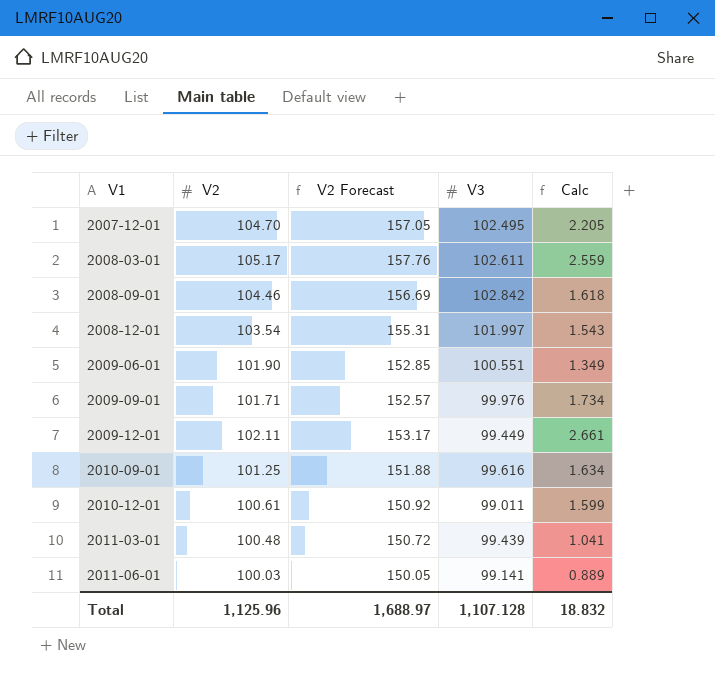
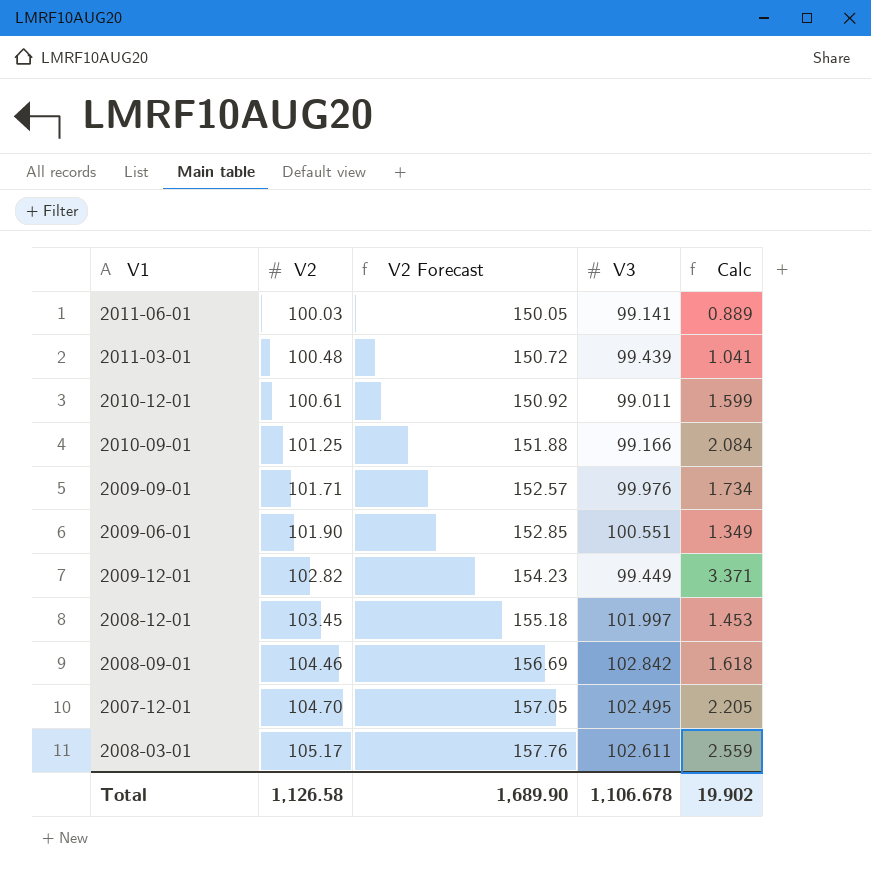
row order: V1 ascending -> V2 ascending
2010-09-01 | V3: 99.616 -> 99.166
2010-09-01 | Calc: 1.634 -> 2.084
2009-12-01 | V2: 102.11 -> 102.82
2009-12-01 | V2 Forecast: 153.17 -> 154.23
2009-12-01 | Calc: 2.661 -> 3.371
2008-12-01 | V2: 103.54 -> 103.45
2008-12-01 | V2 Forecast: 155.31 -> 155.18
2008-12-01 | Calc: 1.543 -> 1.453
Total | V2: 1,125.96 -> 1,126.58
Total | V2 Forecast: 1,688.97 -> 1,689.90
Total | V3: 1,107.128 -> 1,106.678
Total | Calc: 18.832 -> 19.902

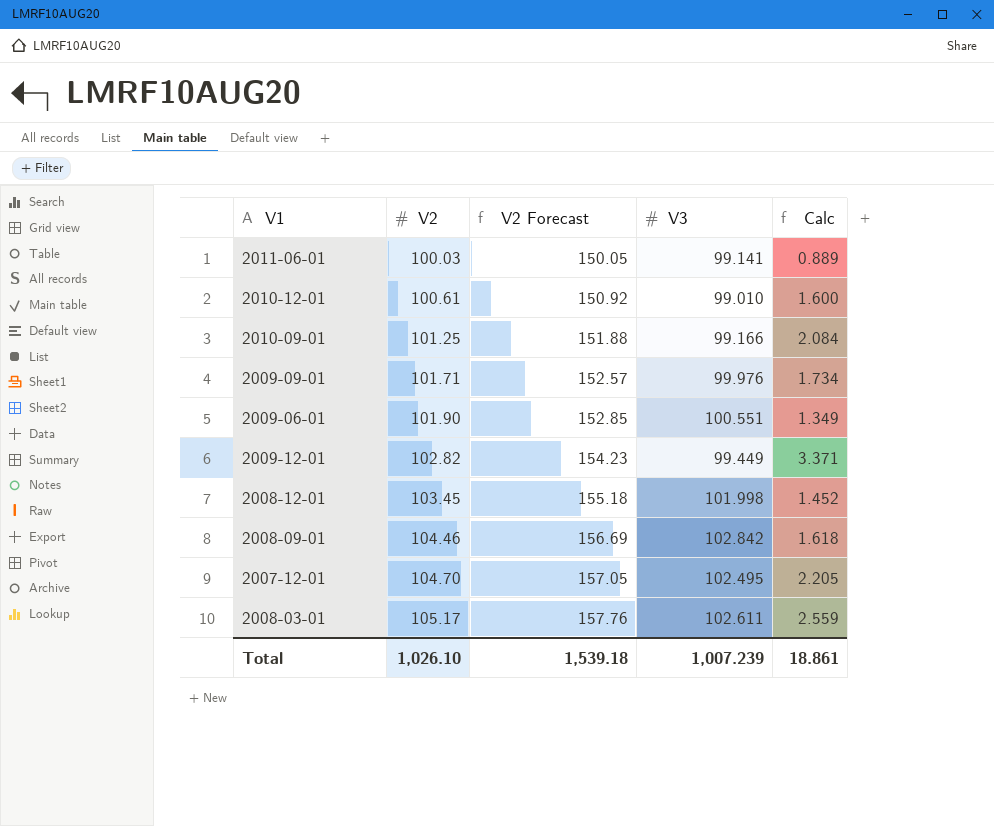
row 2011-03-01: 100.48 | 150.72 | 99.439 | 1.041 -> none
2010-12-01 | V3: 99.011 -> 99.010
2010-12-01 | Calc: 1.599 -> 1.600
2008-12-01 | V3: 101.997 -> 101.998
2008-12-01 | Calc: 1.453 -> 1.452
Total | V2: 1,126.58 -> 1,026.10
Total | V2 Forecast: 1,689.90 -> 1,539.18
Total | V3: 1,106.678 -> 1,007.239
Total | Calc: 19.902 -> 18.861

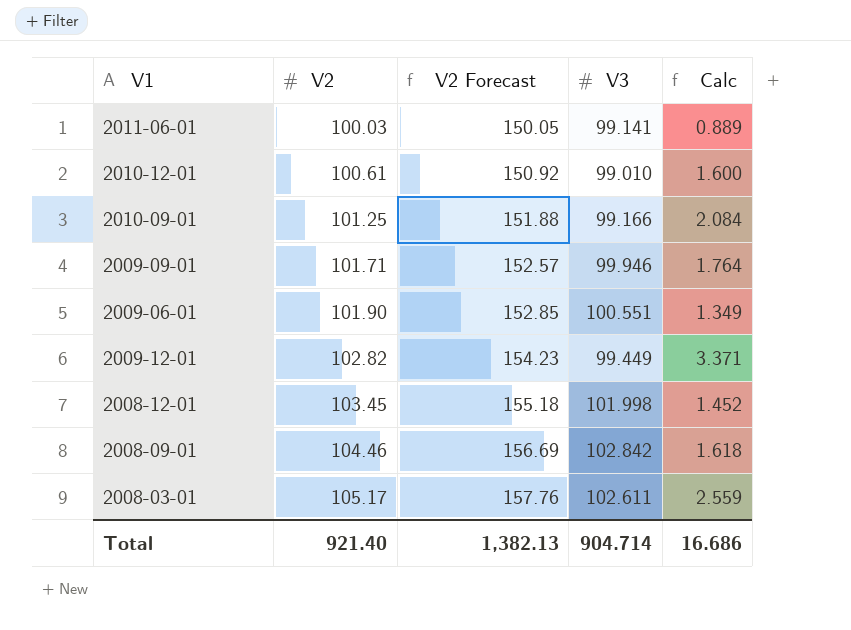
row 2007-12-01: 104.70 | 157.05 | 102.495 | 2.205 -> none
2009-09-01 | V3: 99.976 -> 99.946
2009-09-01 | Calc: 1.734 -> 1.764
Total | V2: 1,026.10 -> 921.40
Total | V2 Forecast: 1,539.18 -> 1,382.13
Total | V3: 1,007.239 -> 904.714
Total | Calc: 18.861 -> 16.686

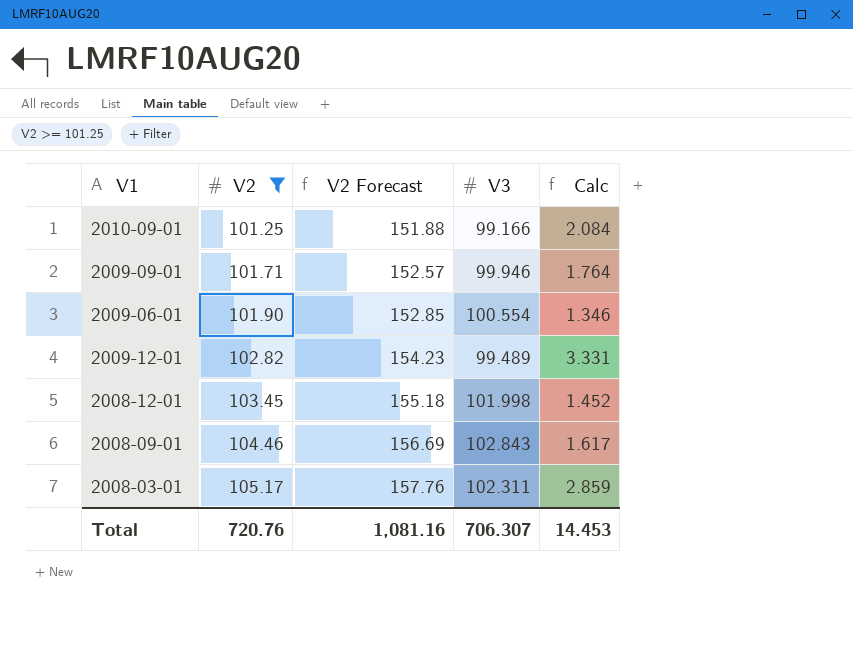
filter: none -> V2 >= 101.25
2009-06-01 | V3: 100.551 -> 100.554
2009-06-01 | Calc: 1.349 -> 1.346
2009-12-01 | V3: 99.449 -> 99.489
2009-12-01 | Calc: 3.371 -> 3.331
2008-09-01 | V3: 102.842 -> 102.843
2008-09-01 | Calc: 1.618 -> 1.617
2008-03-01 | V3: 102.611 -> 102.311
2008-03-01 | Calc: 2.559 -> 2.859
Total | V2: 921.40 -> 720.76
Total | V2 Forecast: 1,382.13 -> 1,081.16
Total | V3: 904.714 -> 706.307
Total | Calc: 16.686 -> 14.453

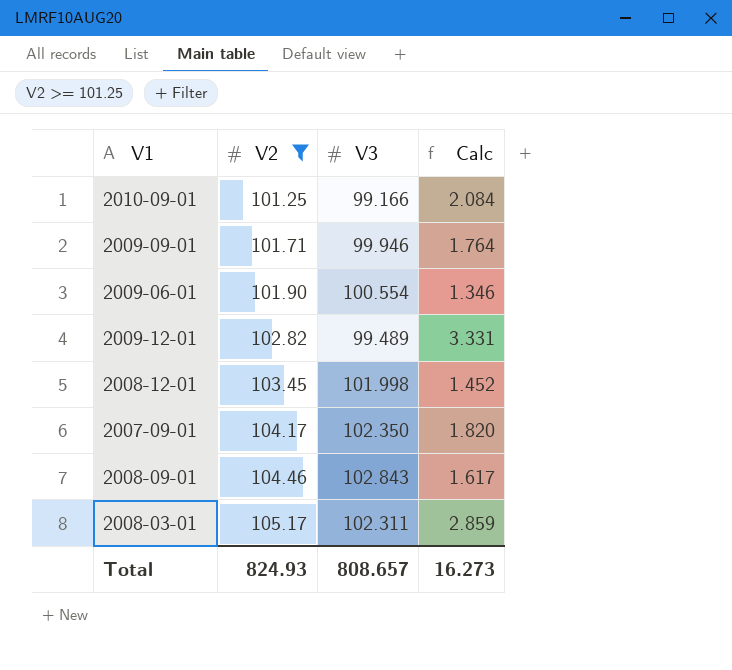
column V2 Forecast | formula: [V2] * 1.5 -> none
row 2007-09-01: none -> 104.17 | 102.350 | 1.820
Total | V2: 720.76 -> 824.93
Total | V3: 706.307 -> 808.657
Total | Calc: 14.453 -> 16.273

